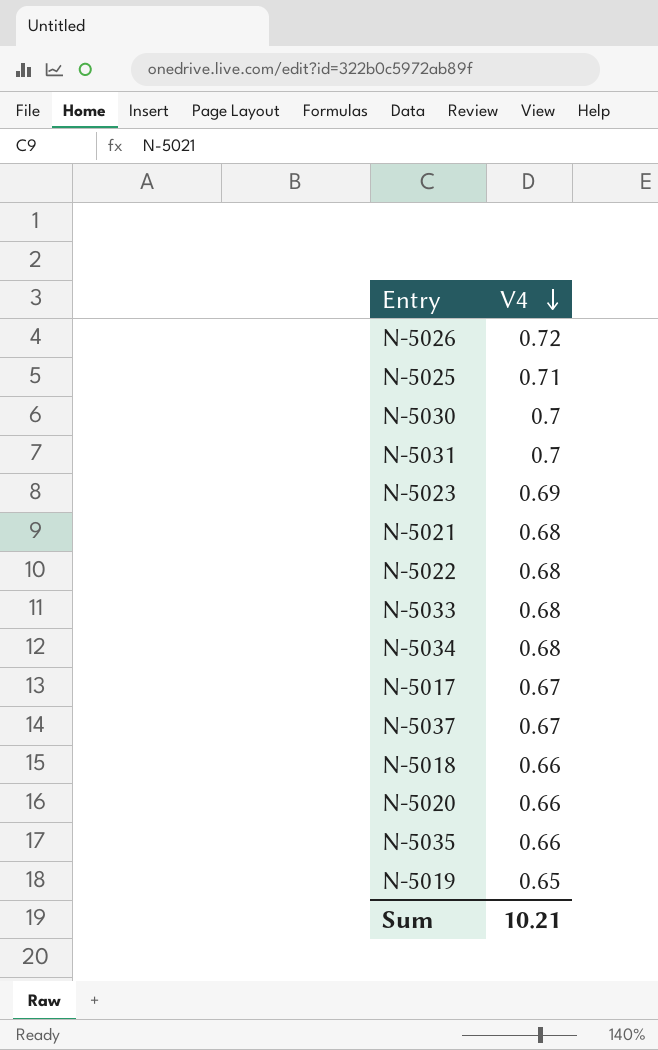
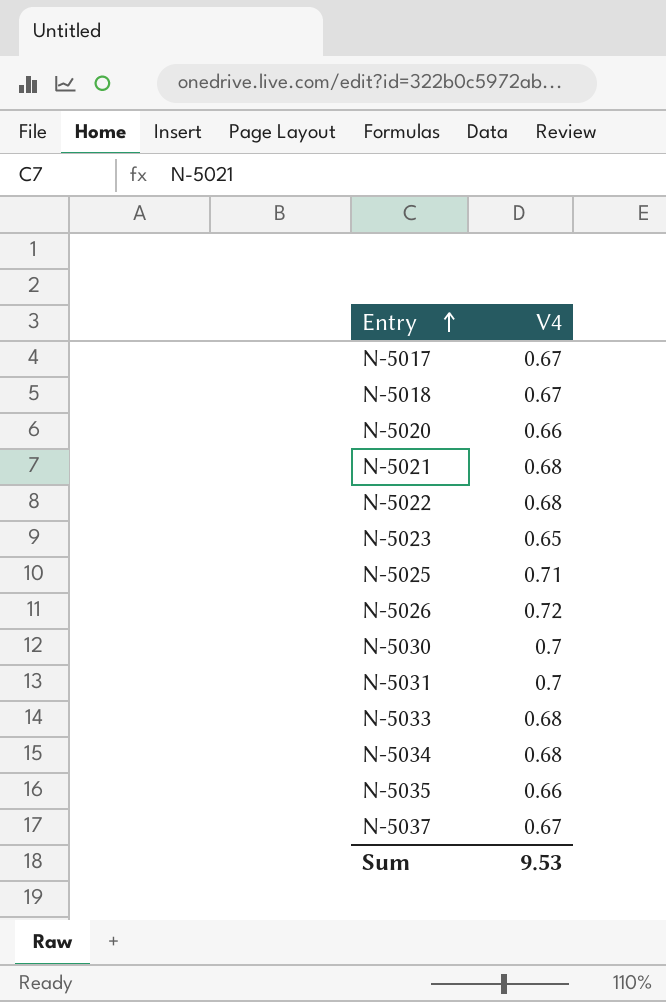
row order: V4 descending -> Entry ascending
row N-5019: 0.65 -> none
N-5018 | V4: 0.66 -> 0.67
N-5023 | V4: 0.69 -> 0.65
Sum | V4: 10.21 -> 9.53

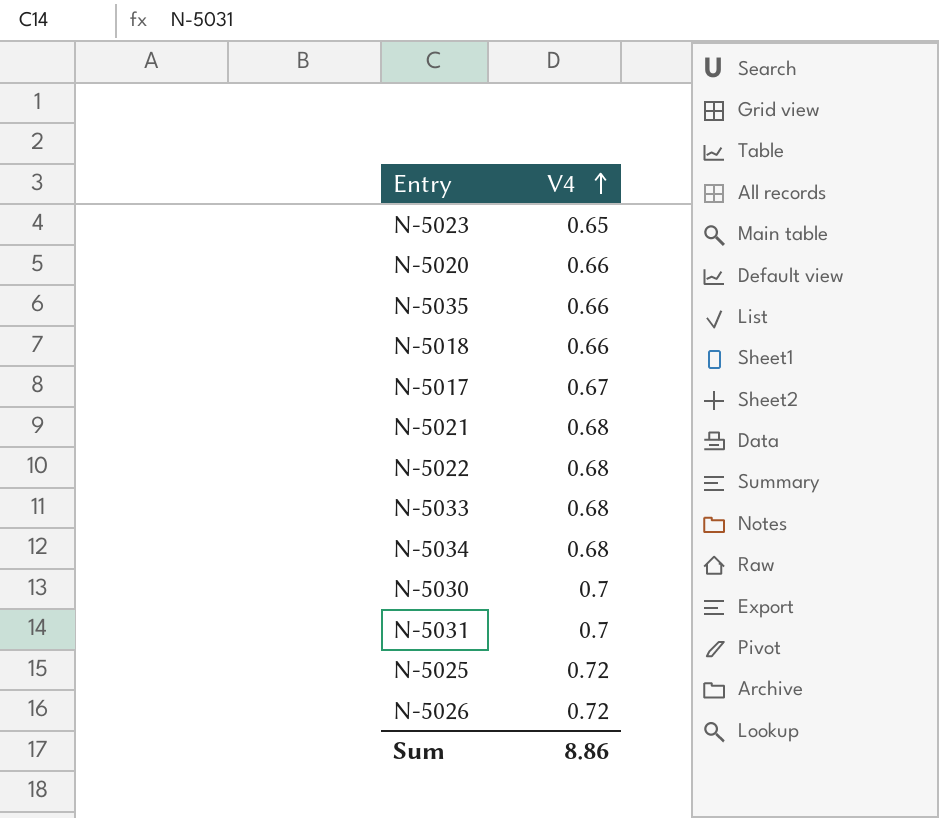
row order: Entry ascending -> V4 ascending
row N-5037: 0.67 -> none
N-5018 | V4: 0.67 -> 0.66
N-5025 | V4: 0.71 -> 0.72
Sum | V4: 9.53 -> 8.86

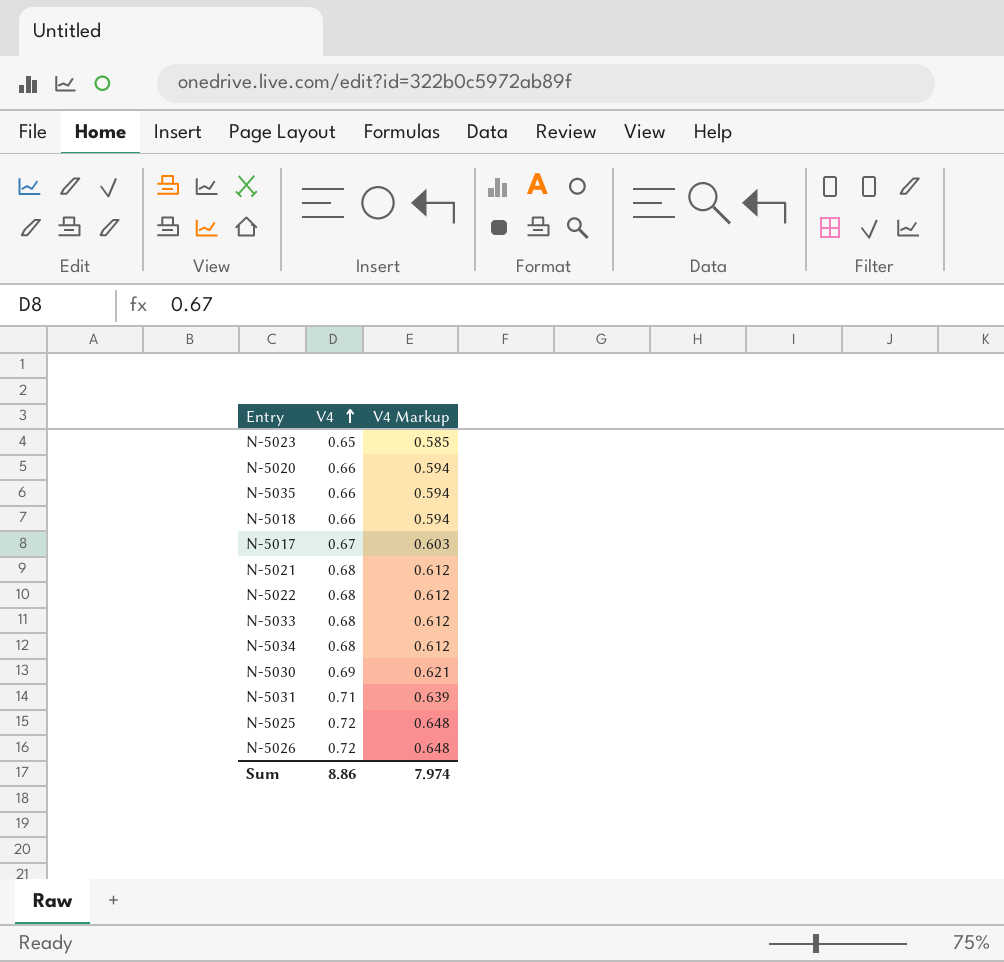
column V4 Markup | formula: none -> [V4] * 0.9
N-5030 | V4: 0.7 -> 0.69
N-5031 | V4: 0.7 -> 0.71

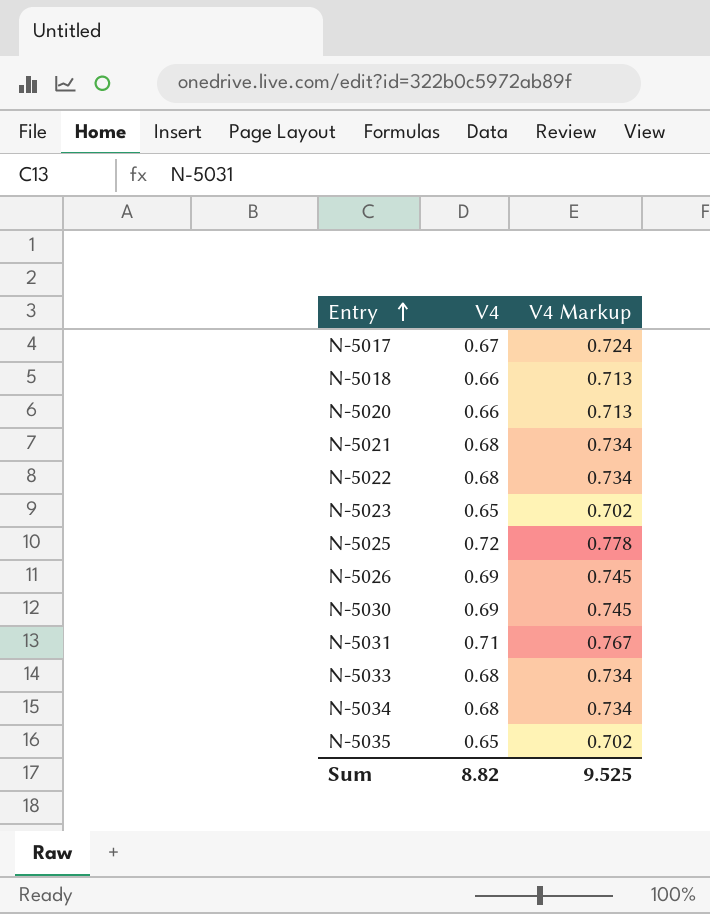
row order: V4 ascending -> Entry ascending
column V4 Markup | formula: [V4] * 0.9 -> [V4] * 1.08
N-5026 | V4: 0.72 -> 0.69
N-5035 | V4: 0.66 -> 0.65
Sum | V4: 8.86 -> 8.82
Sum | V4 Markup: 7.974 -> 9.525

